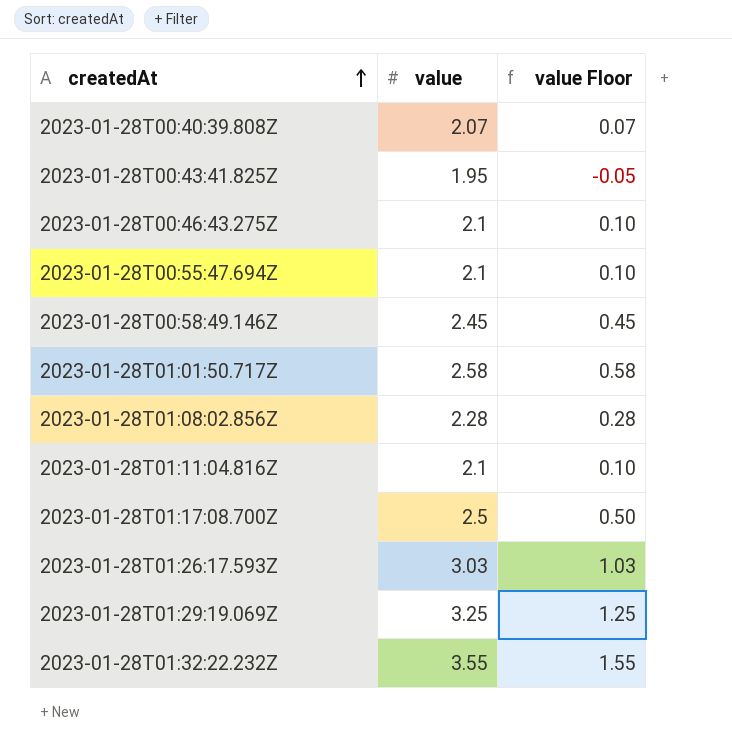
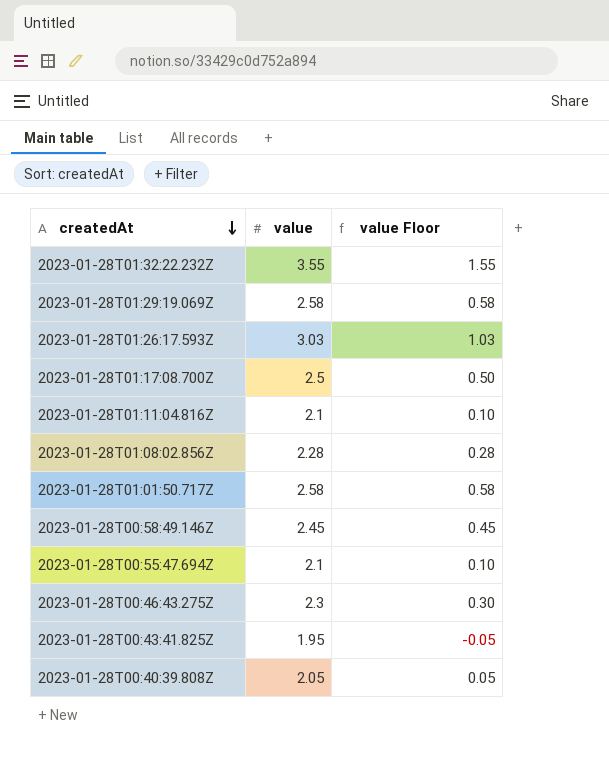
row order: createdAt ascending -> createdAt descending
2023-01-28T01:29:19.069Z | value: 3.25 -> 2.58
2023-01-28T01:29:19.069Z | value Floor: 1.25 -> 0.58
2023-01-28T00:46:43.275Z | value: 2.1 -> 2.3
2023-01-28T00:46:43.275Z | value Floor: 0.10 -> 0.30
2023-01-28T00:40:39.808Z | value: 2.07 -> 2.05
2023-01-28T00:40:39.808Z | value Floor: 0.07 -> 0.05

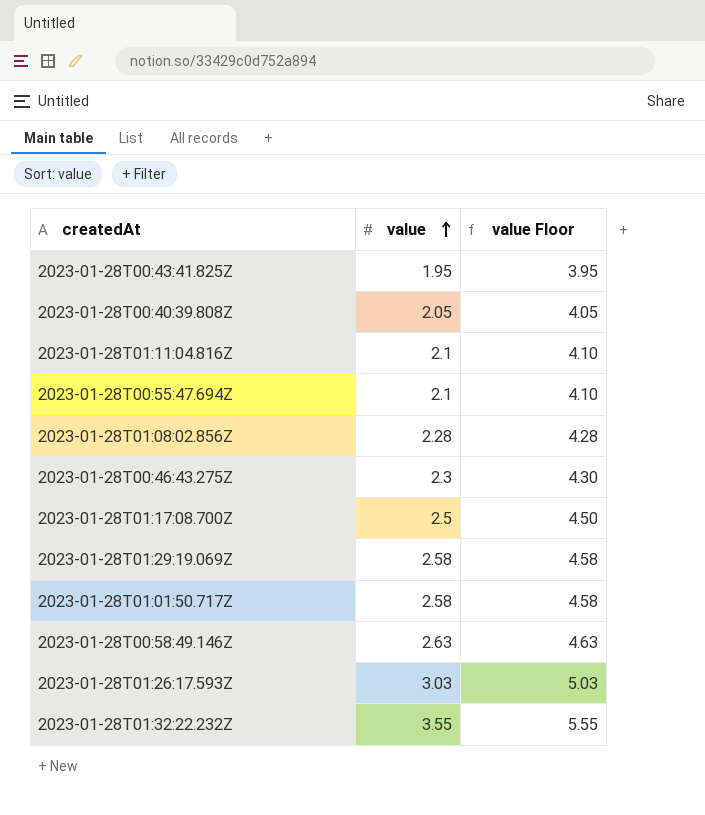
row order: createdAt descending -> value ascending
column value Floor | formula: [value] - 2 -> [value] + 2
2023-01-28T00:58:49.146Z | value: 2.45 -> 2.63

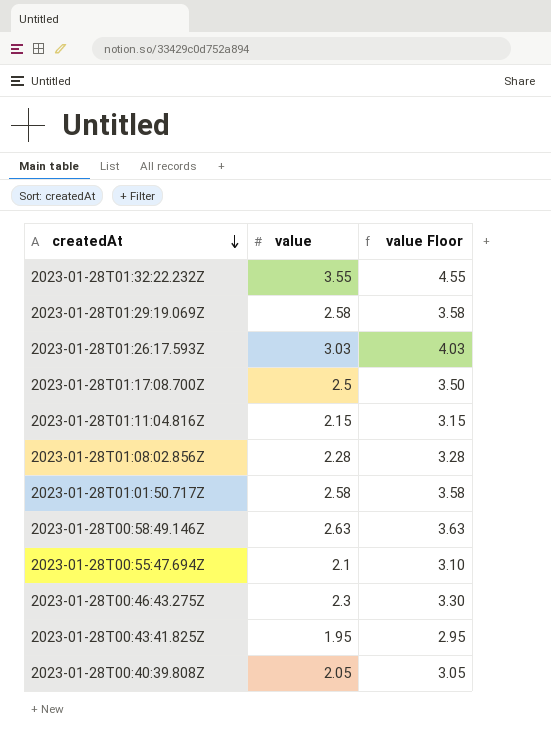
row order: value ascending -> createdAt descending
column value Floor | formula: [value] + 2 -> [value] + 1
2023-01-28T01:11:04.816Z | value: 2.1 -> 2.15

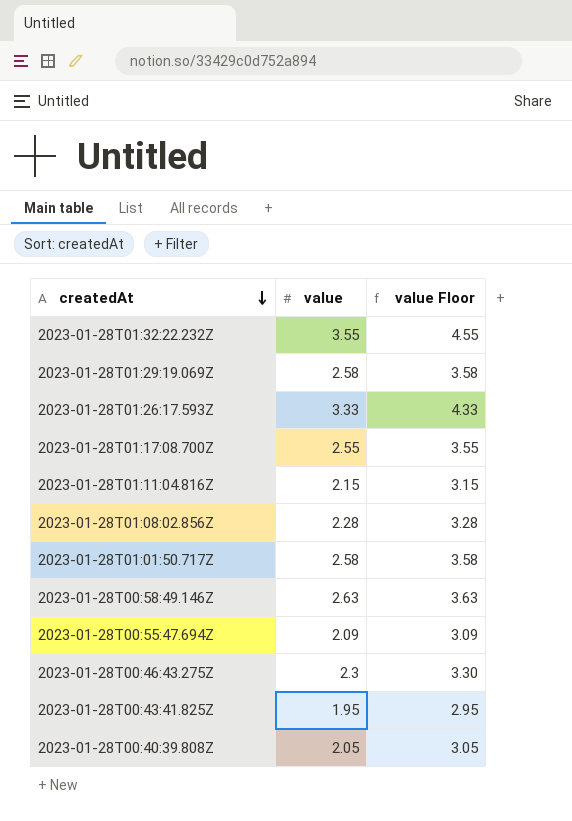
2023-01-28T01:26:17.593Z | value: 3.03 -> 3.33
2023-01-28T01:26:17.593Z | value Floor: 4.03 -> 4.33
2023-01-28T01:17:08.700Z | value: 2.5 -> 2.55
2023-01-28T01:17:08.700Z | value Floor: 3.50 -> 3.55
2023-01-28T00:55:47.694Z | value: 2.1 -> 2.09
2023-01-28T00:55:47.694Z | value Floor: 3.10 -> 3.09

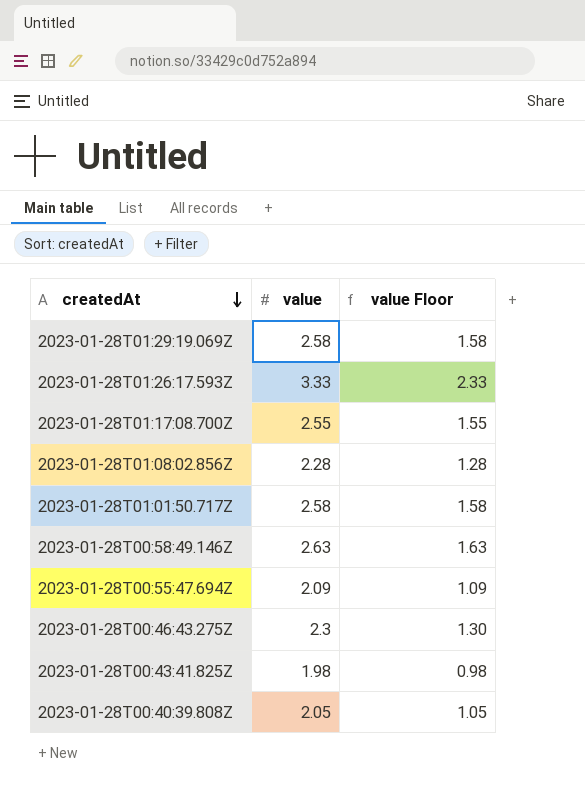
column value Floor | formula: [value] + 1 -> [value] - 1
row 2023-01-28T01:32:22.232Z: 3.55 | 4.55 -> none
row 2023-01-28T01:11:04.816Z: 2.15 | 3.15 -> none
2023-01-28T00:43:41.825Z | value: 1.95 -> 1.98

